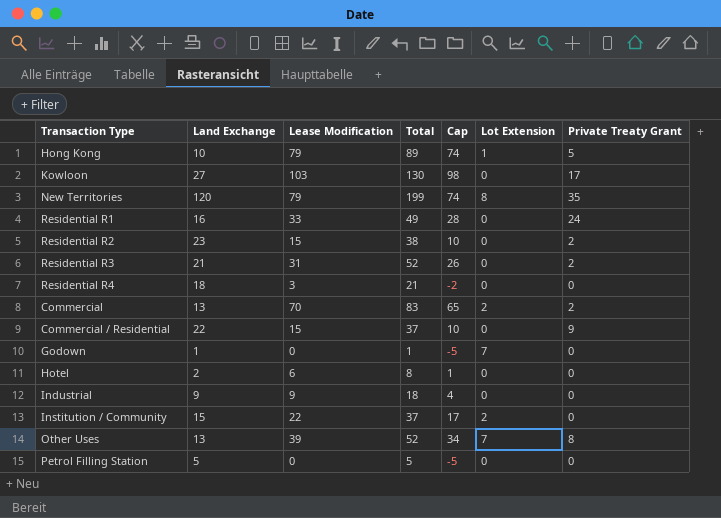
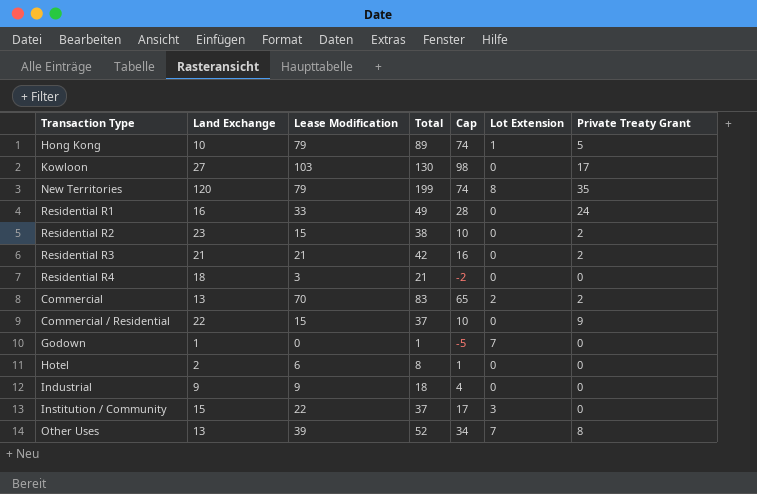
row Petrol Filling Station: 5 | 0 | 5 | -5 | 0 | 0 -> none
Residential R3 | Lease Modification: 31 -> 21
Residential R3 | Total: 52 -> 42
Residential R3 | Cap: 26 -> 16
Institution / Community | Lot Extension: 2 -> 3

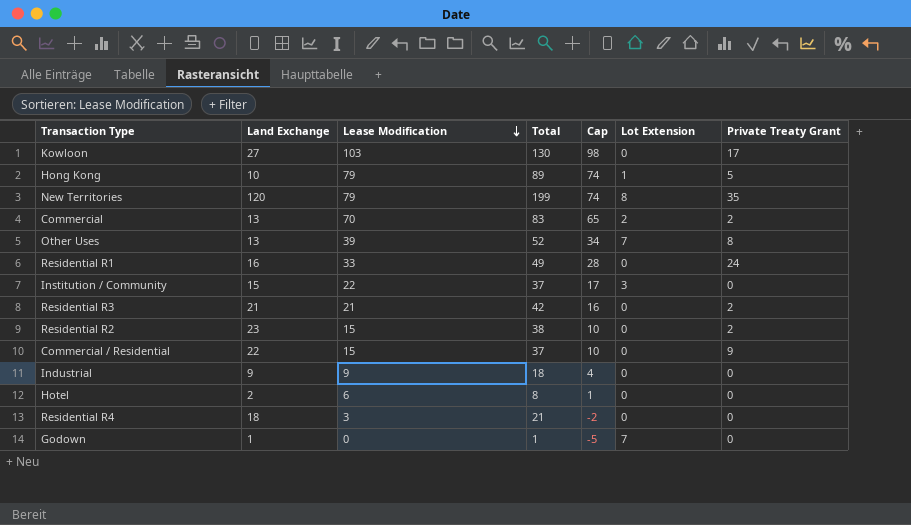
row order: none -> Lease Modification descending

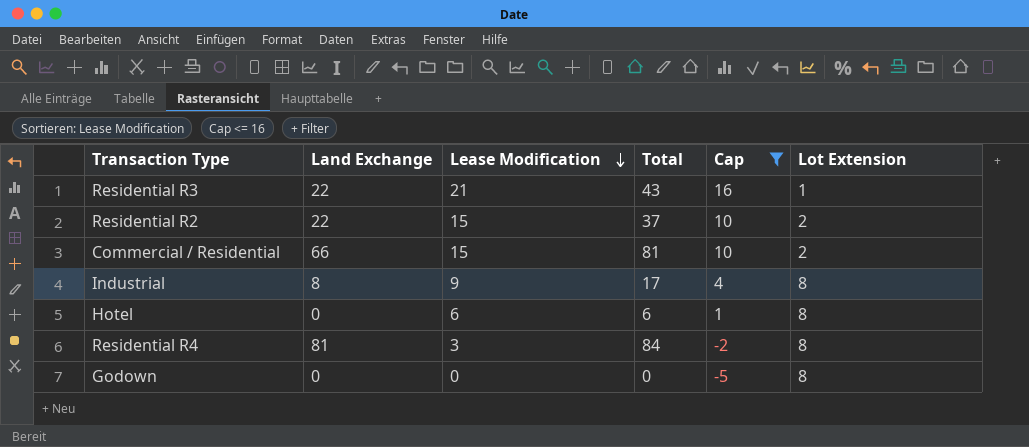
filter: none -> Cap <= 16
column Private Treaty Grant | position: 7 -> none
Residential R3 | Land Exchange: 21 -> 22
Residential R3 | Total: 42 -> 43
Residential R3 | Lot Extension: 0 -> 1
Residential R2 | Land Exchange: 23 -> 22
Residential R2 | Total: 38 -> 37
Residential R2 | Lot Extension: 0 -> 2
Commercial / Residential | Land Exchange: 22 -> 66
Commercial / Residential | Total: 37 -> 81
Commercial / Residential | Lot Extension: 0 -> 2
Industrial | Land Exchange: 9 -> 8
Industrial | Total: 18 -> 17
Industrial | Lot Extension: 0 -> 8
Hotel | Land Exchange: 2 -> 0
Hotel | Total: 8 -> 6
Hotel | Lot Extension: 0 -> 8
Residential R4 | Land Exchange: 18 -> 81
Residential R4 | Total: 21 -> 84
Residential R4 | Lot Extension: 0 -> 8
Godown | Land Exchange: 1 -> 0
Godown | Total: 1 -> 0
Godown | Lot Extension: 7 -> 8

